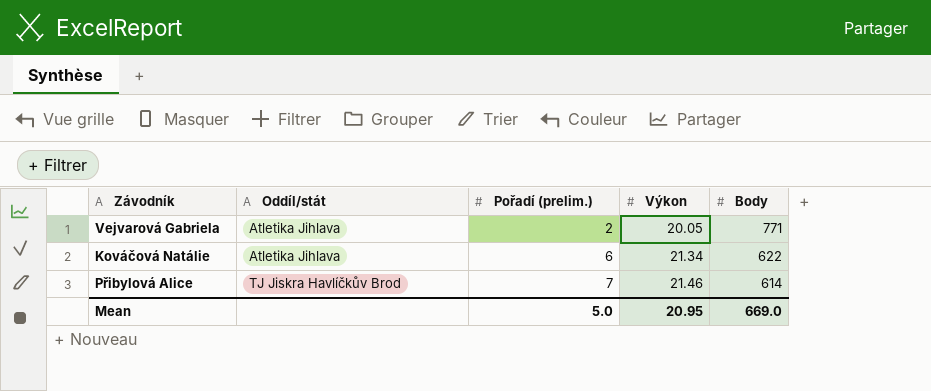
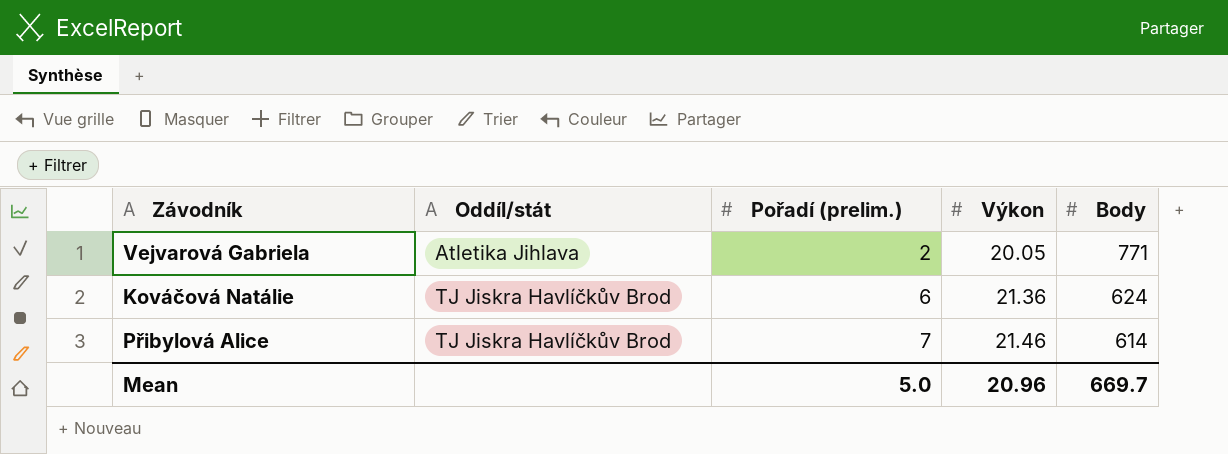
Kováčová Natálie | Oddíl/stát: Atletika Jihlava -> TJ Jiskra Havlíčkův Brod
Kováčová Natálie | Výkon: 21.34 -> 21.36
Kováčová Natálie | Body: 622 -> 624
Mean | Výkon: 20.95 -> 20.96
Mean | Body: 669.0 -> 669.7

